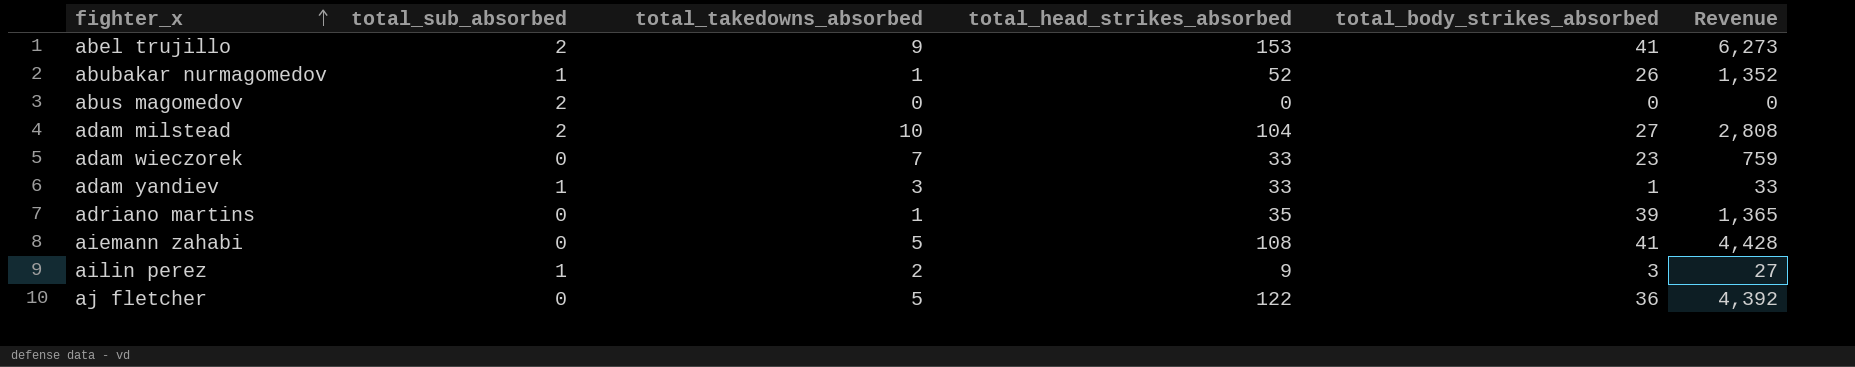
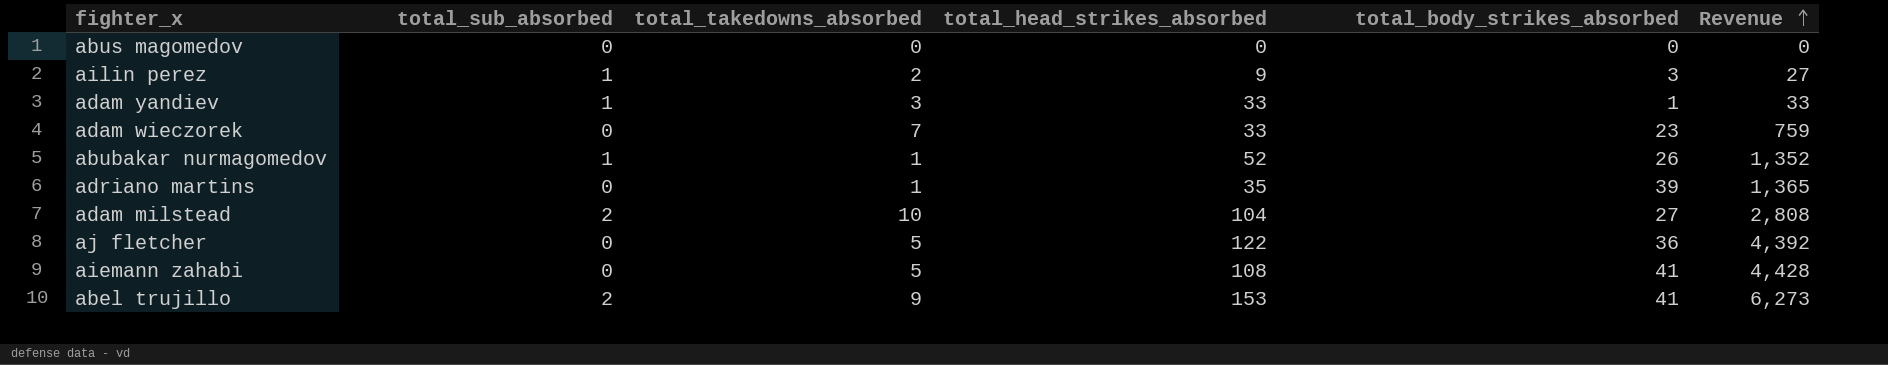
row order: fighter_x ascending -> Revenue ascending
abus magomedov | total_sub_absorbed: 2 -> 0

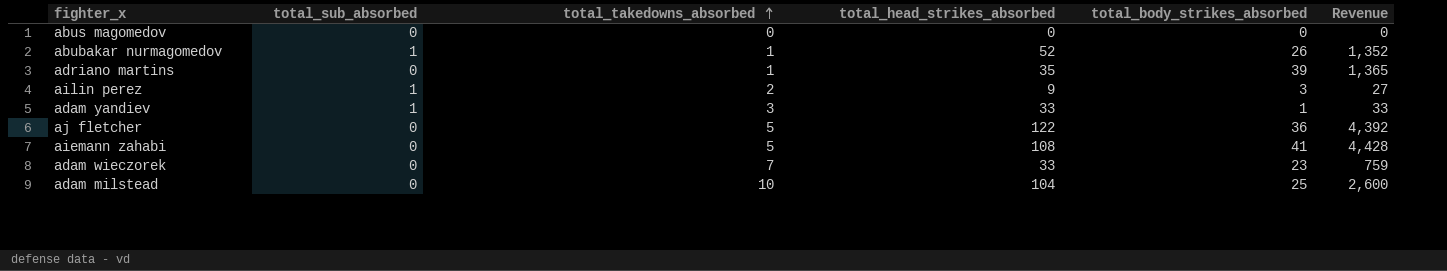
row order: Revenue ascending -> total_takedowns_absorbed ascending
row abel trujillo: 2 | 9 | 153 | 41 | 6,273 -> none
adam milstead | total_sub_absorbed: 2 -> 0
adam milstead | total_body_strikes_absorbed: 27 -> 25
adam milstead | Revenue: 2,808 -> 2,600

